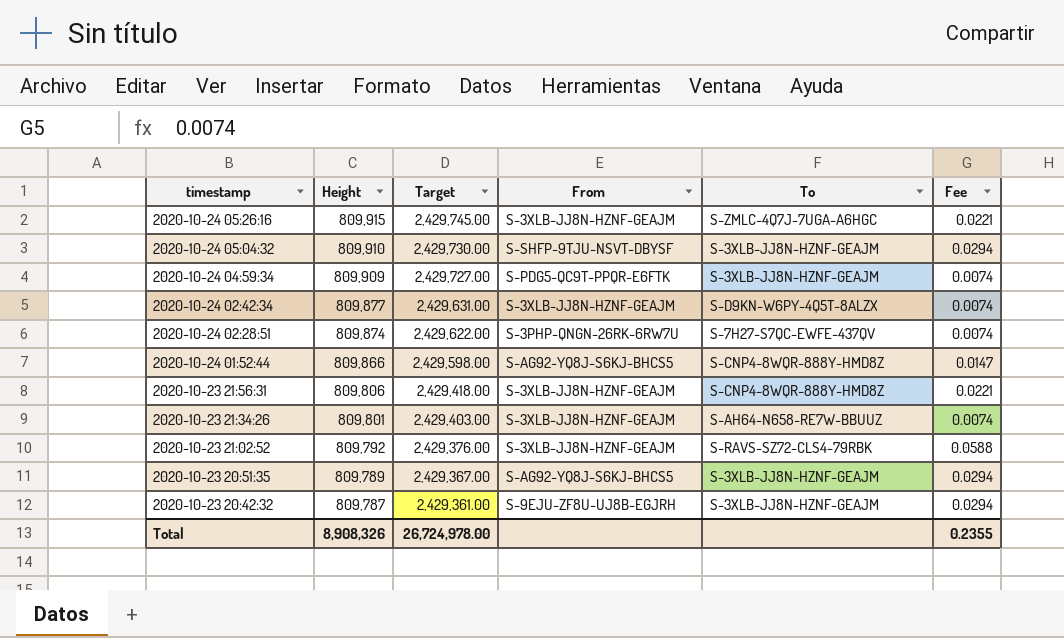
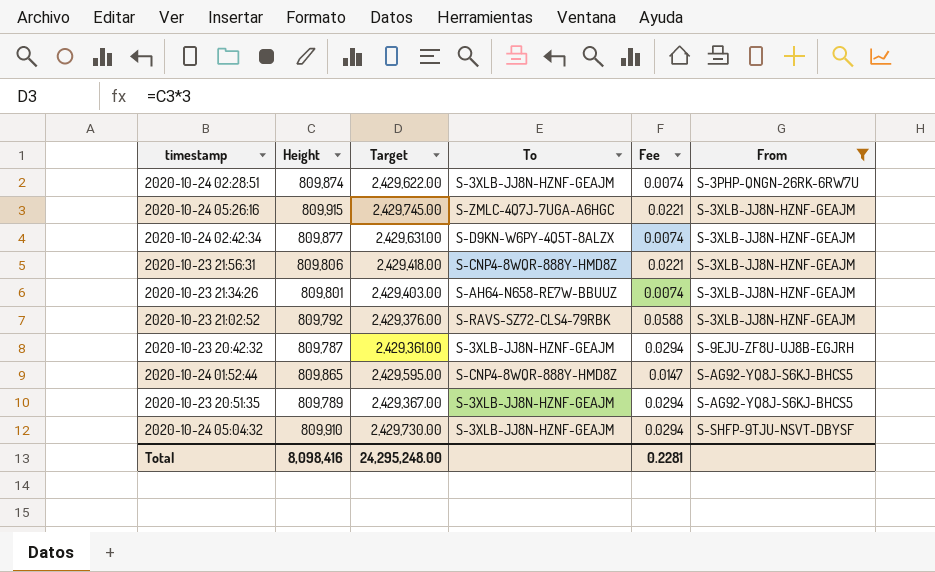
filter: none -> From != S-PDG5-QC9T-PPQR-E6FTK
row order: timestamp descending -> From ascending
column From | position: 4 -> 6
2020-10-24 02:28:51 | To: S-7H27-S7QC-EWFE-437QV -> S-3XLB-JJ8N-HZNF-GEAJM
2020-10-24 01:52:44 | Height: 809,866 -> 809,865
2020-10-24 01:52:44 | Target: 2,429,598.00 -> 2,429,595.00
Total | Height: 8,908,326 -> 8,098,416
Total | Target: 26,724,978.00 -> 24,295,248.00
Total | Fee: 0.2355 -> 0.2281

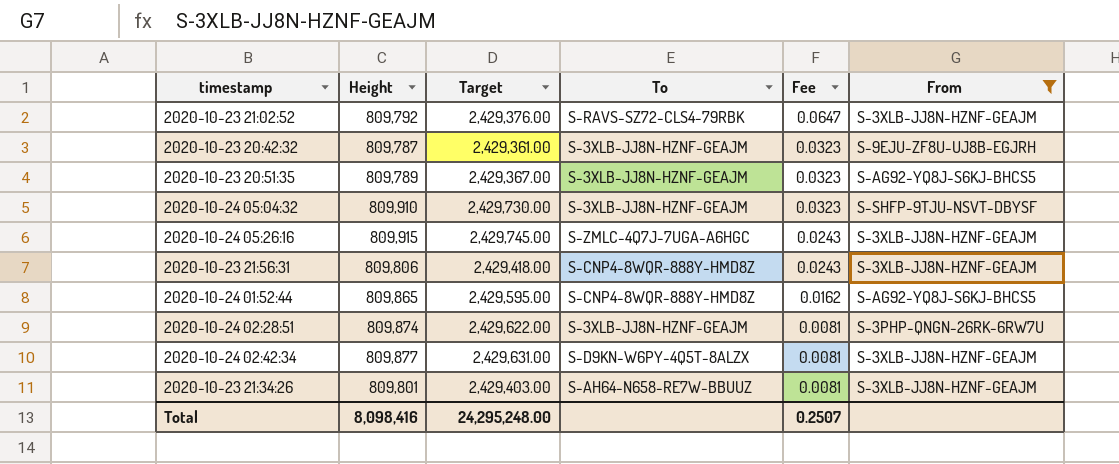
row order: From ascending -> Fee descending
2020-10-23 21:02:52 | Fee: 0.0588 -> 0.0647
2020-10-23 20:42:32 | Fee: 0.0294 -> 0.0323
2020-10-23 20:51:35 | Fee: 0.0294 -> 0.0323
2020-10-24 05:04:32 | Fee: 0.0294 -> 0.0323
2020-10-24 05:26:16 | Fee: 0.0221 -> 0.0243
2020-10-23 21:56:31 | Fee: 0.0221 -> 0.0243
2020-10-24 01:52:44 | Fee: 0.0147 -> 0.0162
2020-10-24 02:28:51 | Fee: 0.0074 -> 0.0081
2020-10-24 02:42:34 | Fee: 0.0074 -> 0.0081
2020-10-23 21:34:26 | Fee: 0.0074 -> 0.0081
Total | Fee: 0.2281 -> 0.2507

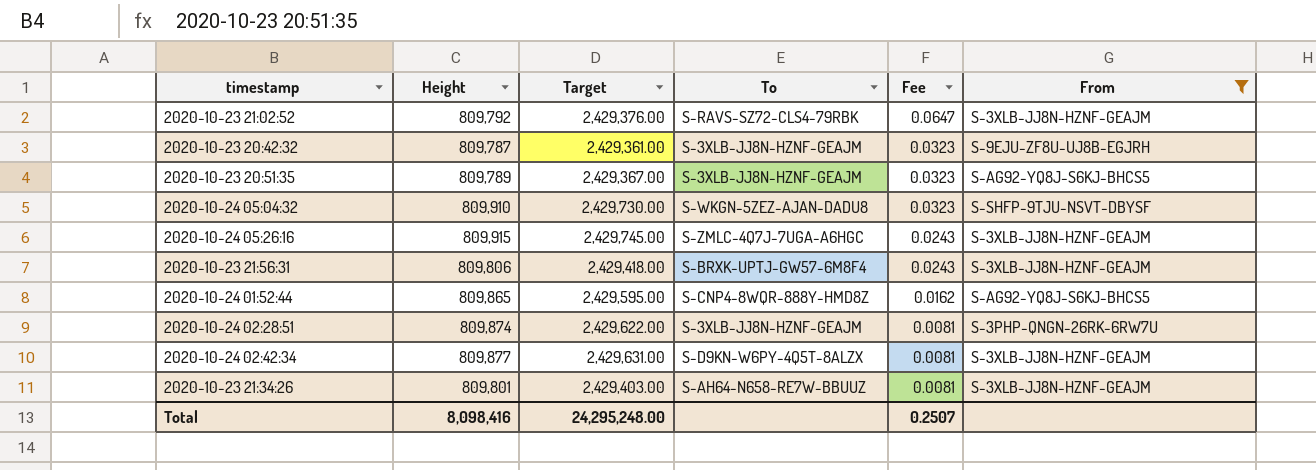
2020-10-24 05:04:32 | To: S-3XLB-JJ8N-HZNF-GEAJM -> S-WKGN-5ZEZ-AJAN-DADU8
2020-10-23 21:56:31 | To: S-CNP4-8WQR-888Y-HMD8Z -> S-BRXK-UPTJ-GW57-6M8F4

